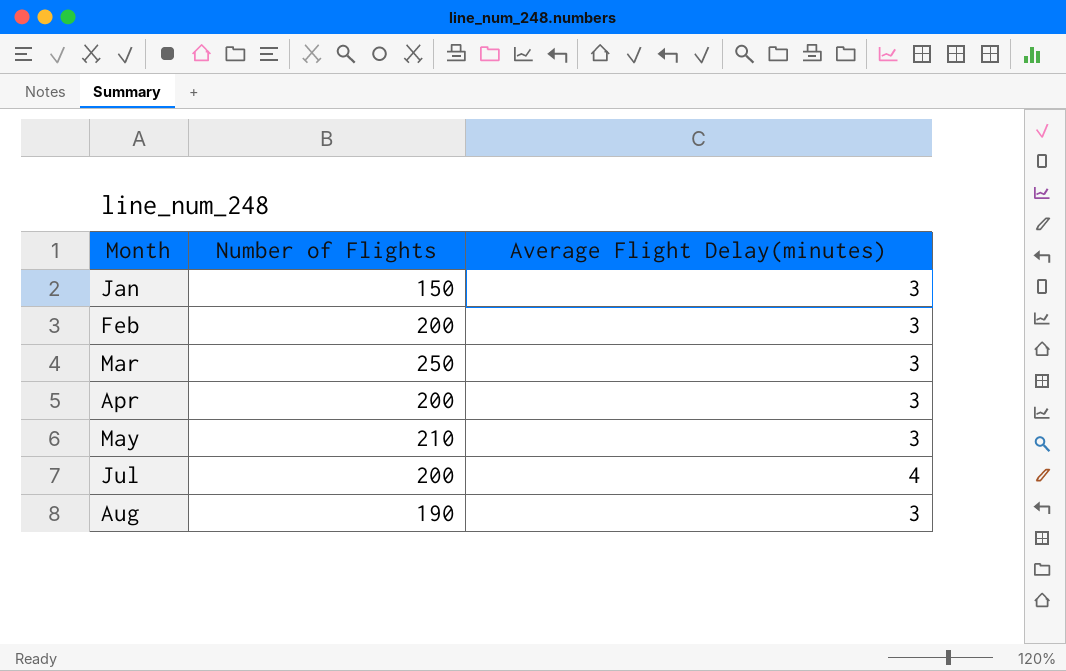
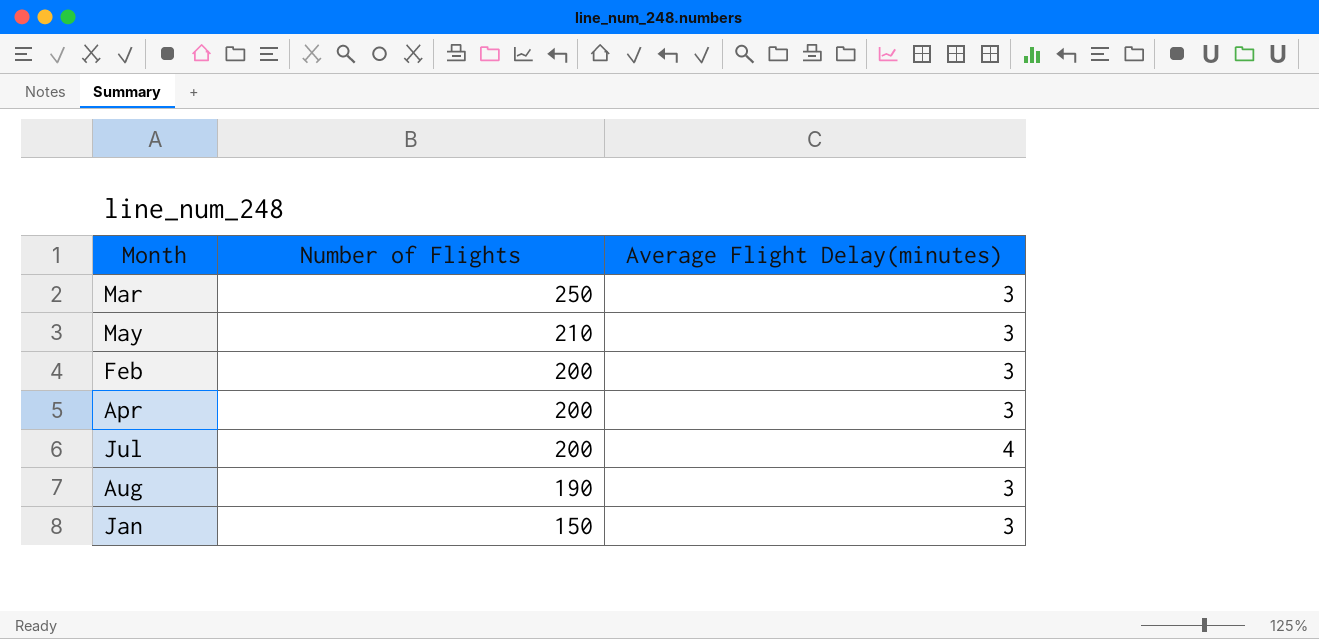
row order: Month ascending -> Number of Flights descending

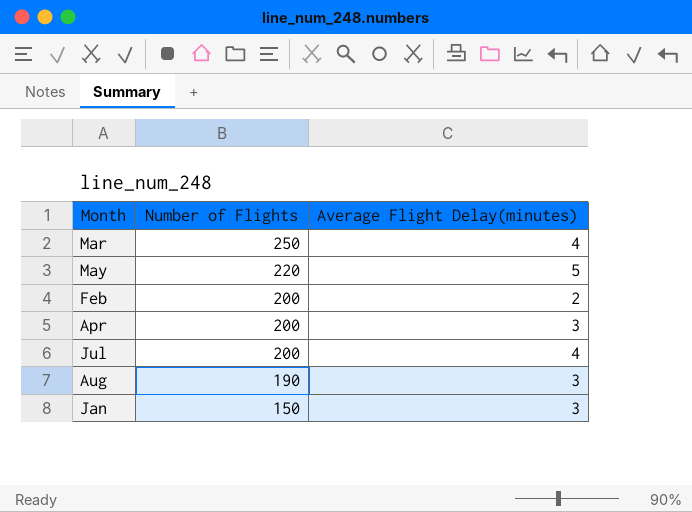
Mar | Average Flight Delay(minutes): 3 -> 4
May | Number of Flights: 210 -> 220
May | Average Flight Delay(minutes): 3 -> 5
Feb | Average Flight Delay(minutes): 3 -> 2

